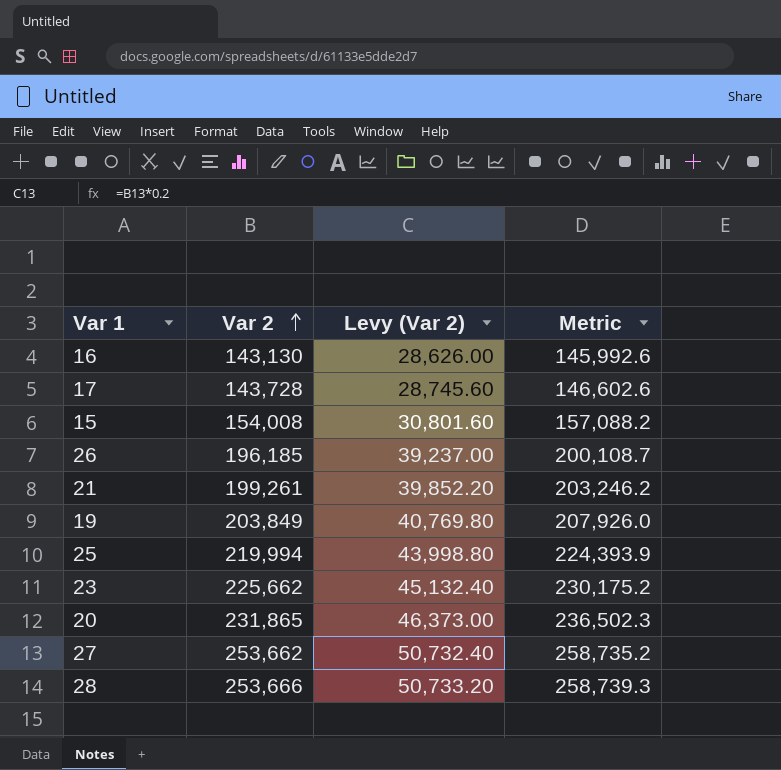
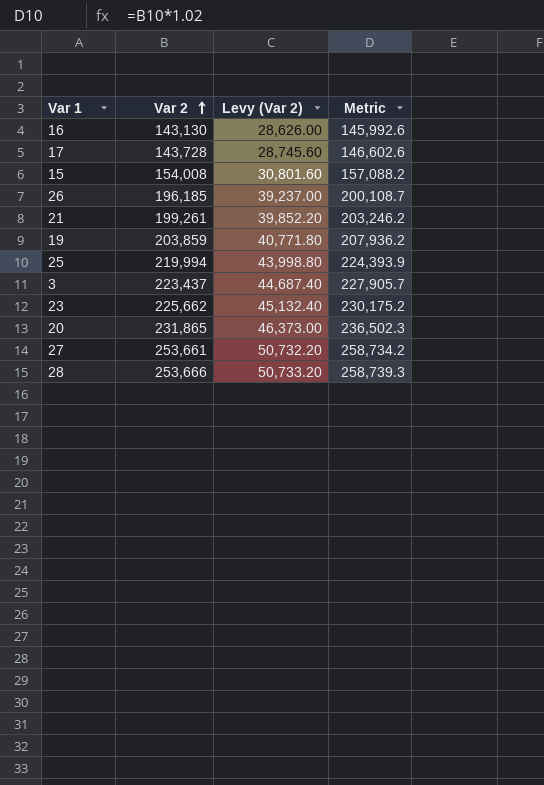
19 | Var 2: 203,849 -> 203,859
19 | Levy (Var 2): 40,769.80 -> 40,771.80
19 | Metric: 207,926.0 -> 207,936.2
row 3: none -> 223,437 | 44,687.40 | 227,905.7
27 | Var 2: 253,662 -> 253,661
27 | Levy (Var 2): 50,732.40 -> 50,732.20
27 | Metric: 258,735.2 -> 258,734.2

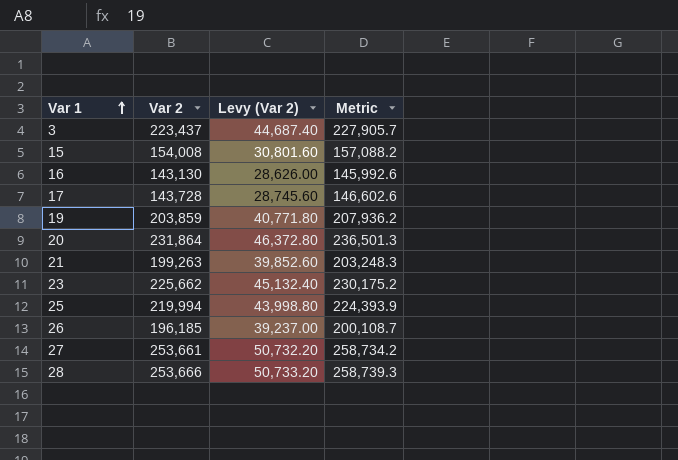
row order: Var 2 ascending -> Var 1 ascending
20 | Var 2: 231,865 -> 231,864
20 | Levy (Var 2): 46,373.00 -> 46,372.80
20 | Metric: 236,502.3 -> 236,501.3
21 | Var 2: 199,261 -> 199,263
21 | Levy (Var 2): 39,852.20 -> 39,852.60
21 | Metric: 203,246.2 -> 203,248.3

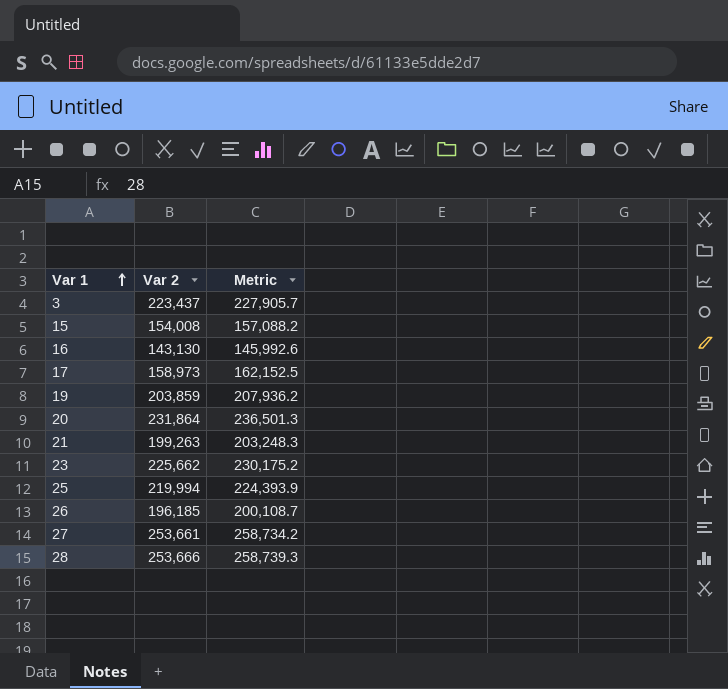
column Levy (Var 2) | formula: [Var 2] * 0.2 -> none
17 | Var 2: 143,728 -> 158,973
17 | Metric: 146,602.6 -> 162,152.5

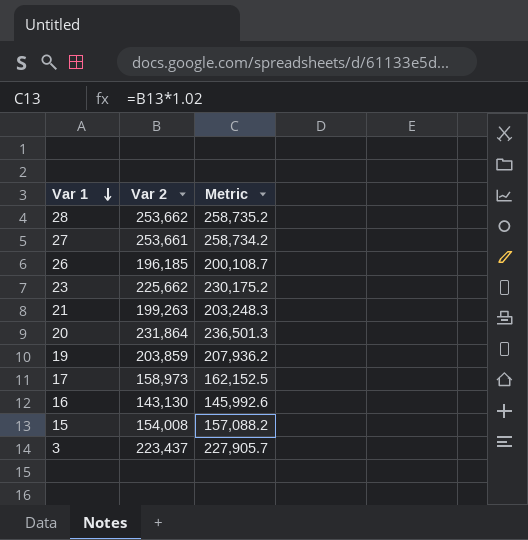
row order: Var 1 ascending -> Var 1 descending
row 25: 219,994 | 224,393.9 -> none
28 | Var 2: 253,666 -> 253,662
28 | Metric: 258,739.3 -> 258,735.2

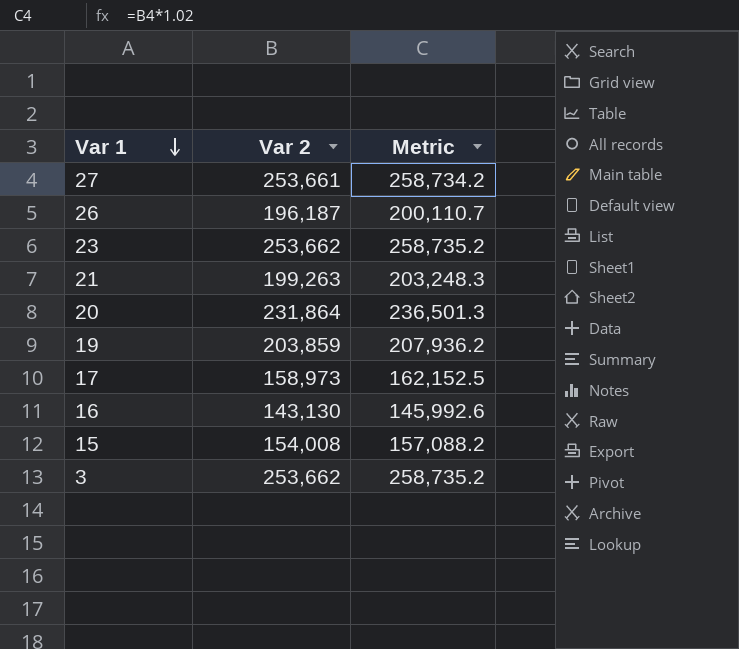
row 28: 253,662 | 258,735.2 -> none
26 | Var 2: 196,185 -> 196,187
26 | Metric: 200,108.7 -> 200,110.7
23 | Var 2: 225,662 -> 253,662
23 | Metric: 230,175.2 -> 258,735.2
3 | Var 2: 223,437 -> 253,662
3 | Metric: 227,905.7 -> 258,735.2

